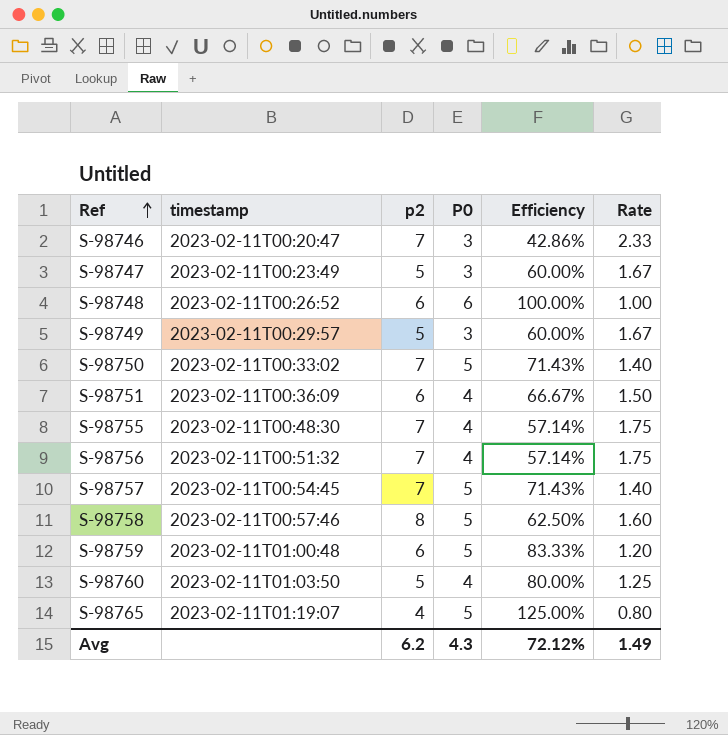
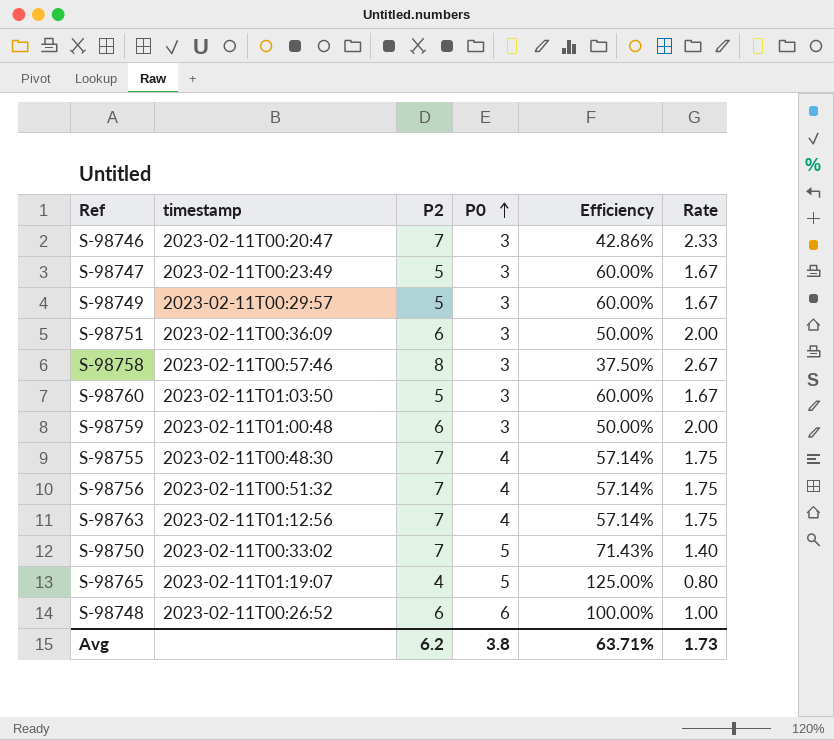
row order: Ref ascending -> P0 ascending
column name: p2 -> P2
row S-98757: 2023-02-11T00:54:45 | 7 | 5 | 71.43% | 1.40 -> none
S-98751 | P0: 4 -> 3
S-98751 | Efficiency: 66.67% -> 50.00%
S-98751 | Rate: 1.50 -> 2.00
S-98758 | P0: 5 -> 3
S-98758 | Efficiency: 62.50% -> 37.50%
S-98758 | Rate: 1.60 -> 2.67
S-98760 | P0: 4 -> 3
S-98760 | Efficiency: 80.00% -> 60.00%
S-98760 | Rate: 1.25 -> 1.67
S-98759 | P0: 5 -> 3
S-98759 | Efficiency: 83.33% -> 50.00%
S-98759 | Rate: 1.20 -> 2.00
row S-98763: none -> 2023-02-11T01:12:56 | 7 | 4 | 57.14% | 1.75
Avg | P0: 4.3 -> 3.8
Avg | Efficiency: 72.12% -> 63.71%
Avg | Rate: 1.49 -> 1.73

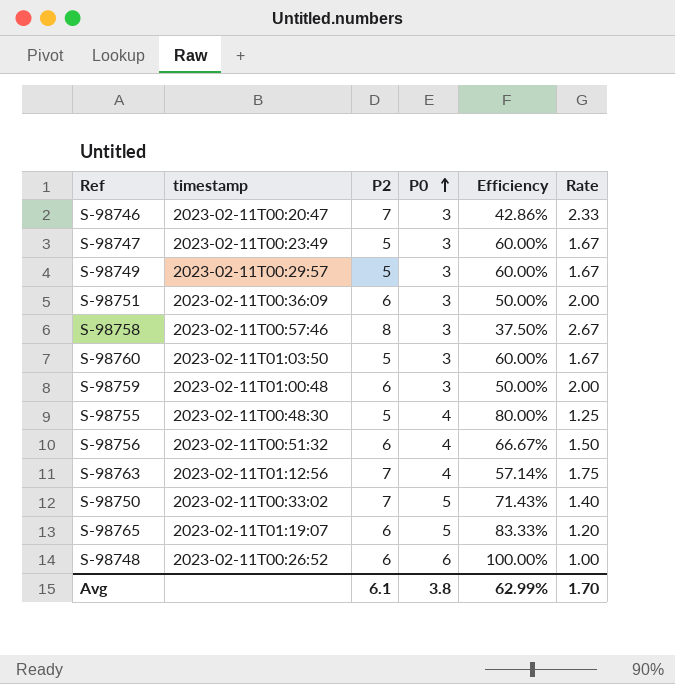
S-98755 | P2: 7 -> 5
S-98755 | Efficiency: 57.14% -> 80.00%
S-98755 | Rate: 1.75 -> 1.25
S-98756 | P2: 7 -> 6
S-98756 | Efficiency: 57.14% -> 66.67%
S-98756 | Rate: 1.75 -> 1.50
S-98765 | P2: 4 -> 6
S-98765 | Efficiency: 125.00% -> 83.33%
S-98765 | Rate: 0.80 -> 1.20
Avg | P2: 6.2 -> 6.1
Avg | Efficiency: 63.71% -> 62.99%
Avg | Rate: 1.73 -> 1.70

